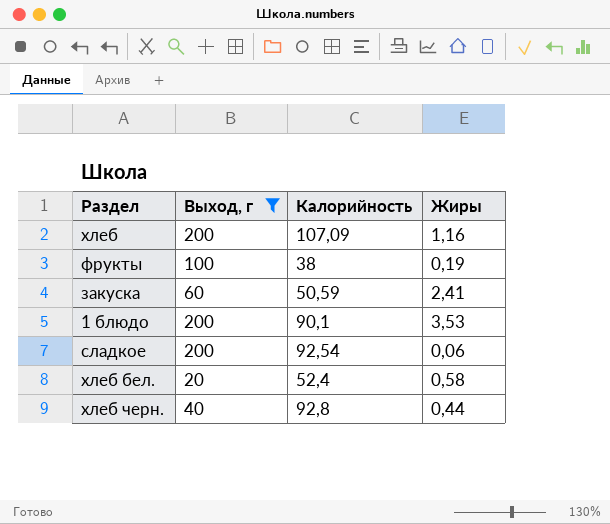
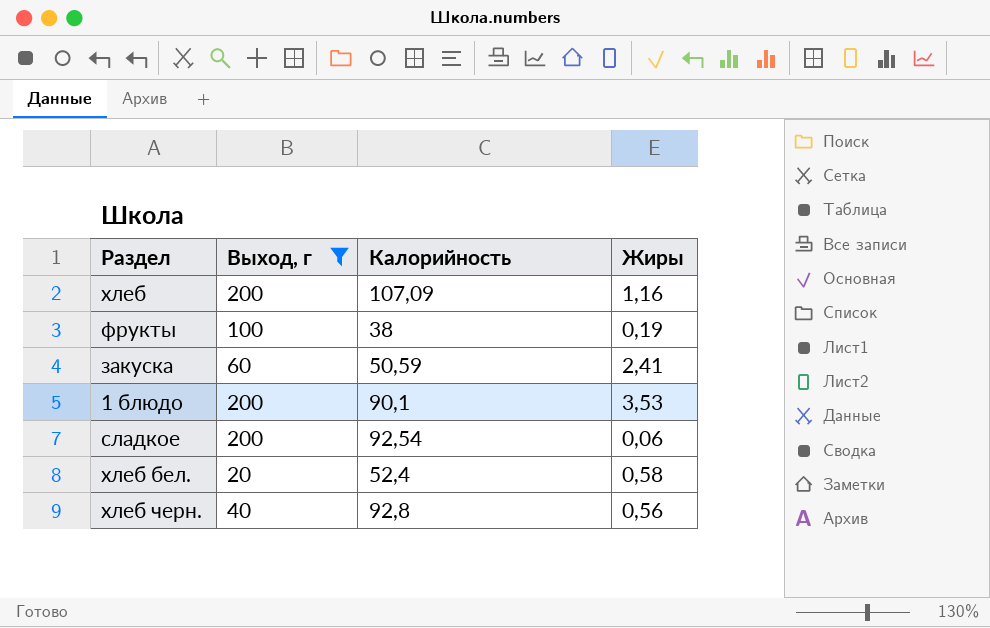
хлеб черн. | Жиры: 0,44 -> 0,56

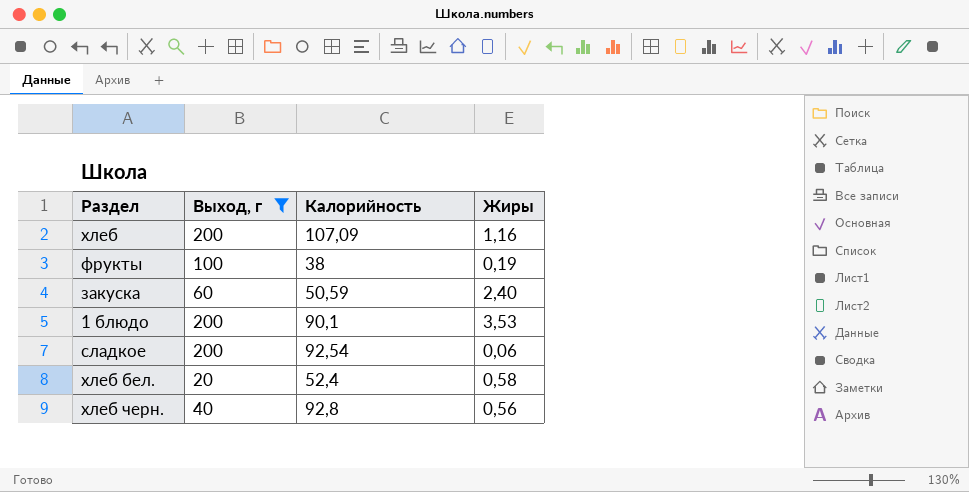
закуска | Жиры: 2,41 -> 2,40

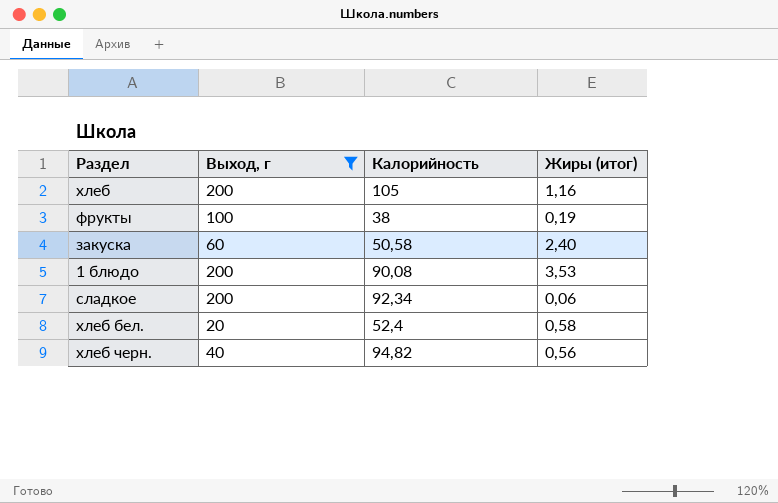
column name: Жиры -> Жиры (итог)
хлеб | Калорийность: 107,09 -> 105
закуска | Калорийность: 50,59 -> 50,58
1 блюдо | Калорийность: 90,1 -> 90,08
сладкое | Калорийность: 92,54 -> 92,34
хлеб черн. | Калорийность: 92,8 -> 94,82

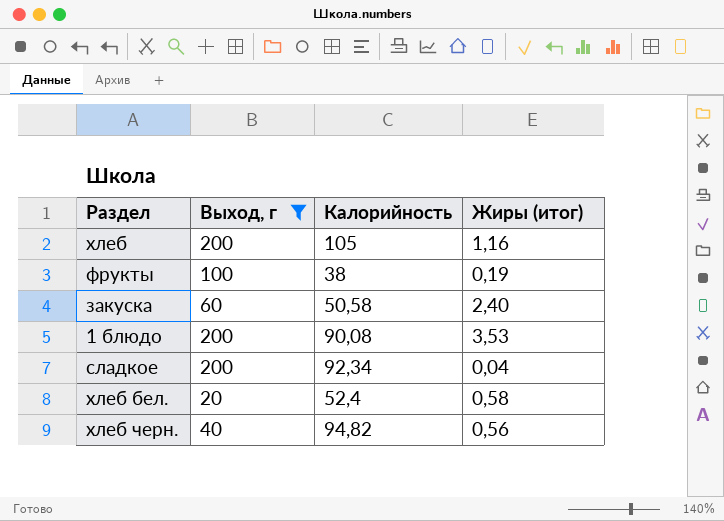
сладкое | Жиры (итог): 0,06 -> 0,04

